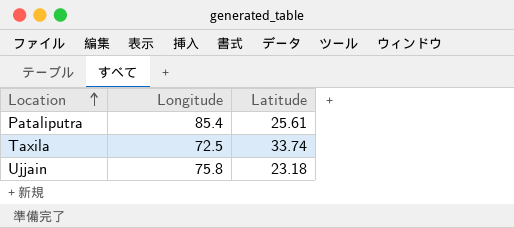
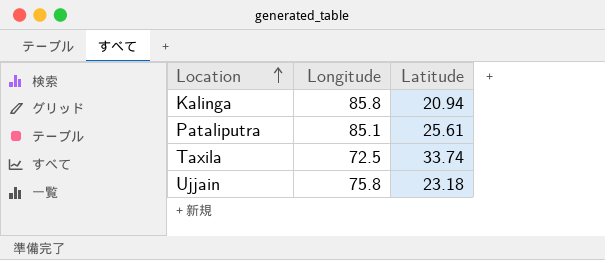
row Kalinga: none -> 85.8 | 20.94
Pataliputra | Longitude: 85.4 -> 85.1

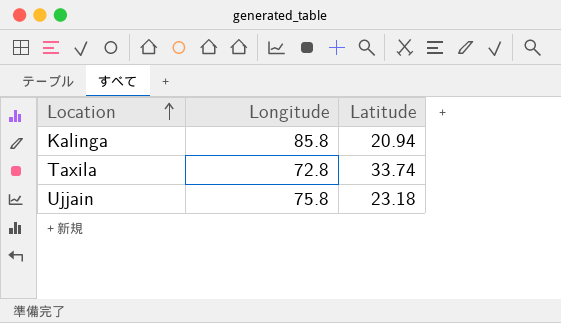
row Pataliputra: 85.1 | 25.61 -> none
Taxila | Longitude: 72.5 -> 72.8

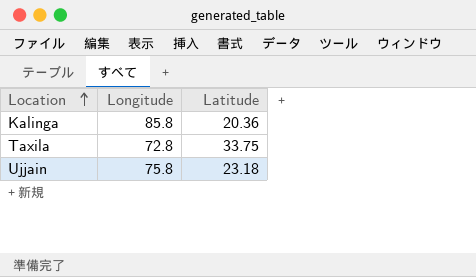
Kalinga | Latitude: 20.94 -> 20.36
Taxila | Latitude: 33.74 -> 33.75

